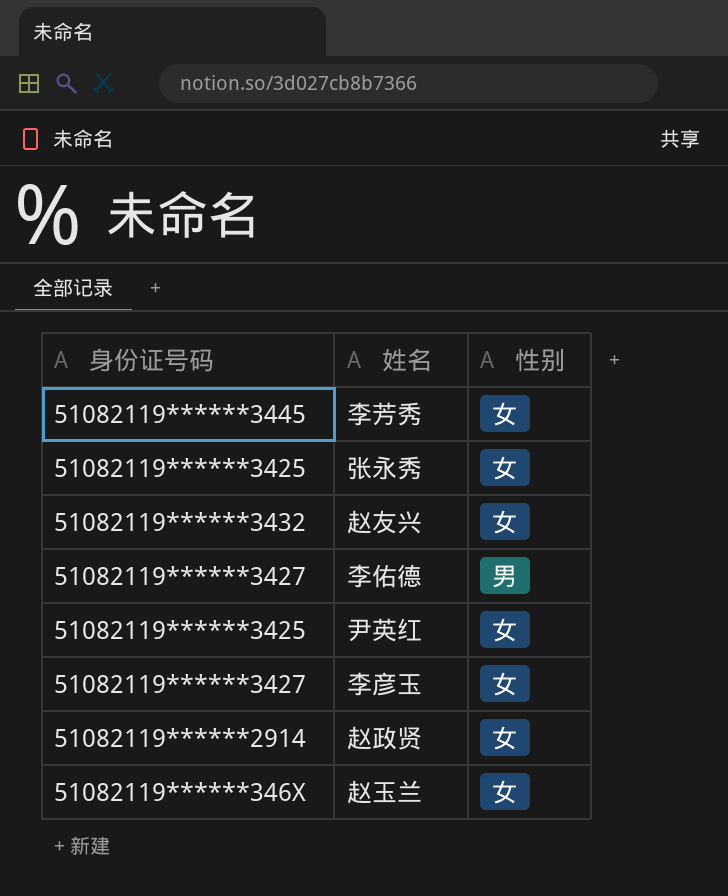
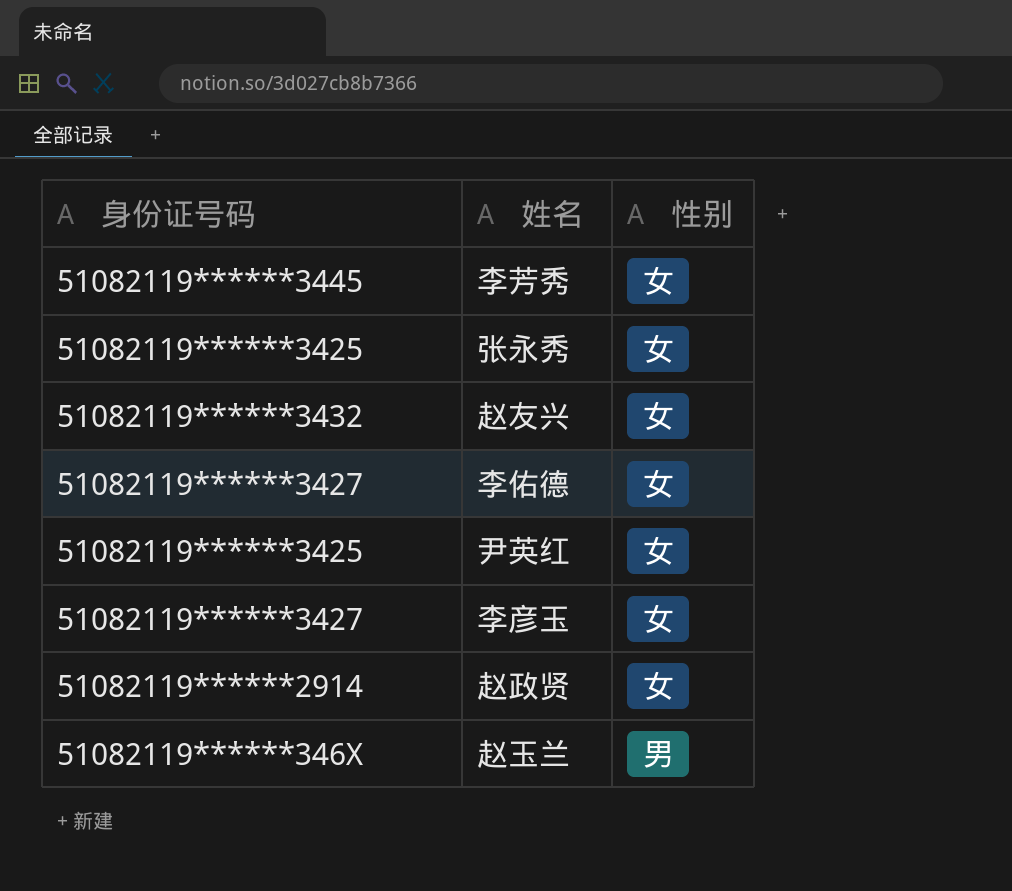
李佑德 | 性别: 男 -> 女
赵玉兰 | 性别: 女 -> 男

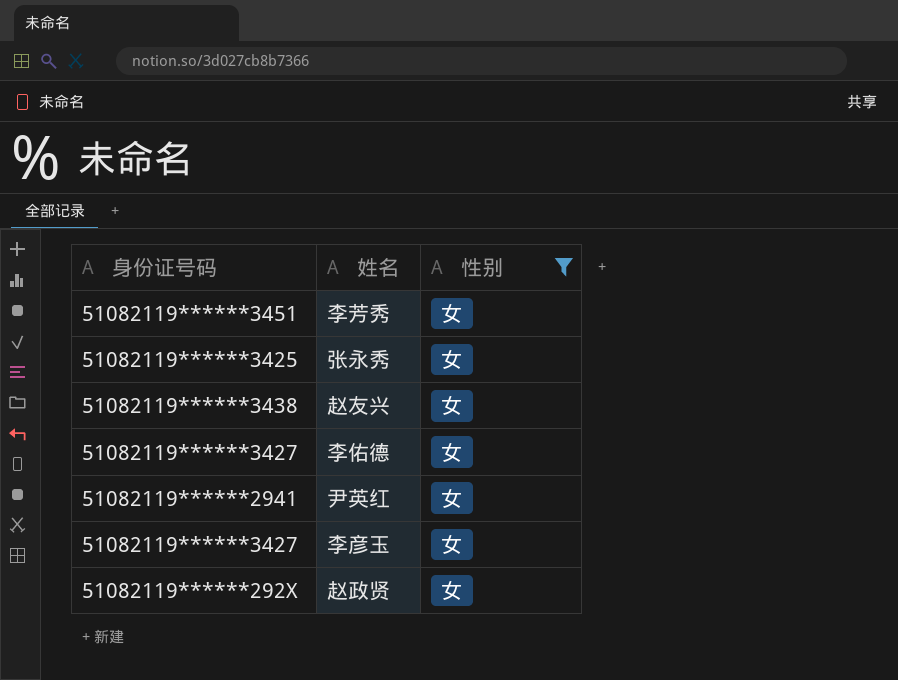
filter: none -> 性别 = 女
李芳秀 | 身份证号码: 51082119******3445 -> 51082119******3451
赵友兴 | 身份证号码: 51082119******3432 -> 51082119******3438
尹英红 | 身份证号码: 51082119******3425 -> 51082119******2941
赵政贤 | 身份证号码: 51082119******2914 -> 51082119******292X

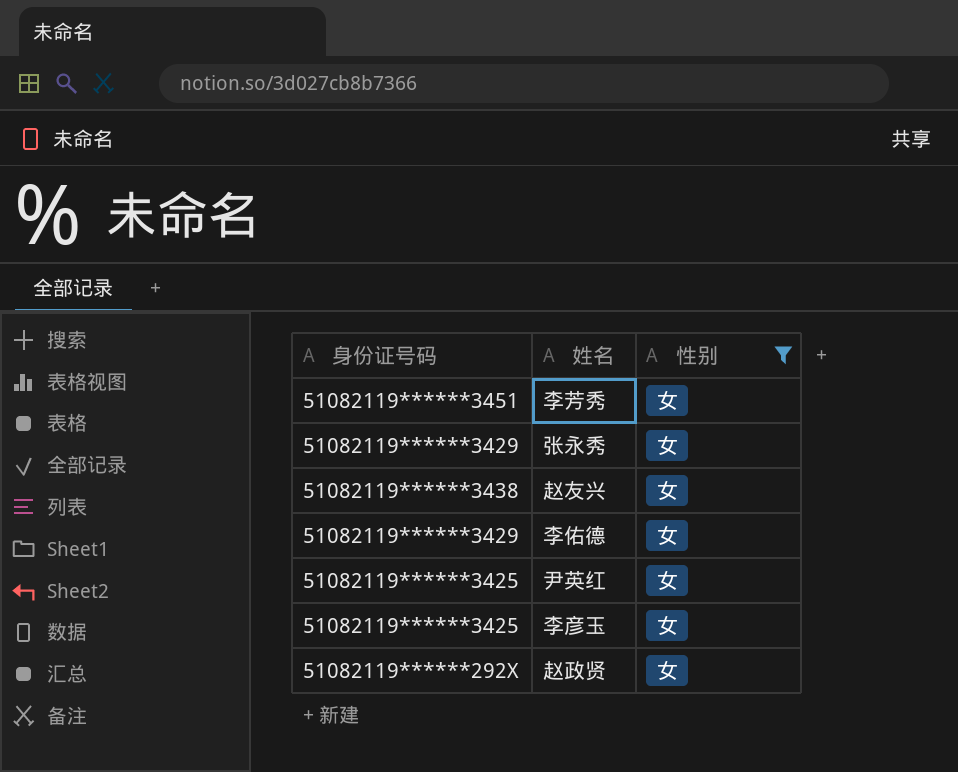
张永秀 | 身份证号码: 51082119******3425 -> 51082119******3429
李佑德 | 身份证号码: 51082119******3427 -> 51082119******3429
尹英红 | 身份证号码: 51082119******2941 -> 51082119******3425
李彦玉 | 身份证号码: 51082119******3427 -> 51082119******3425

